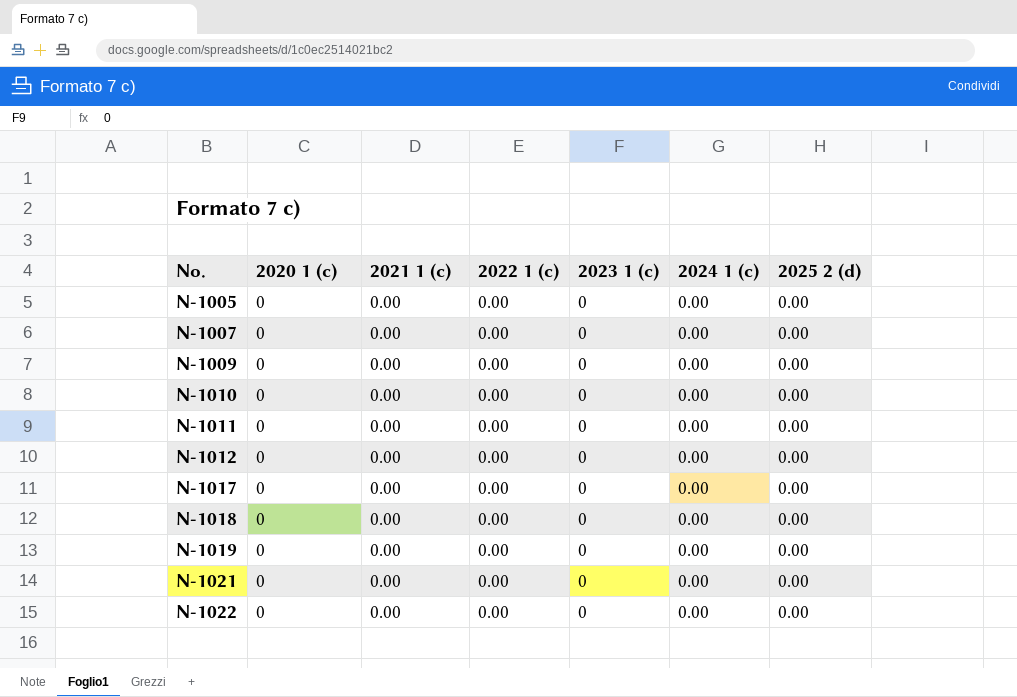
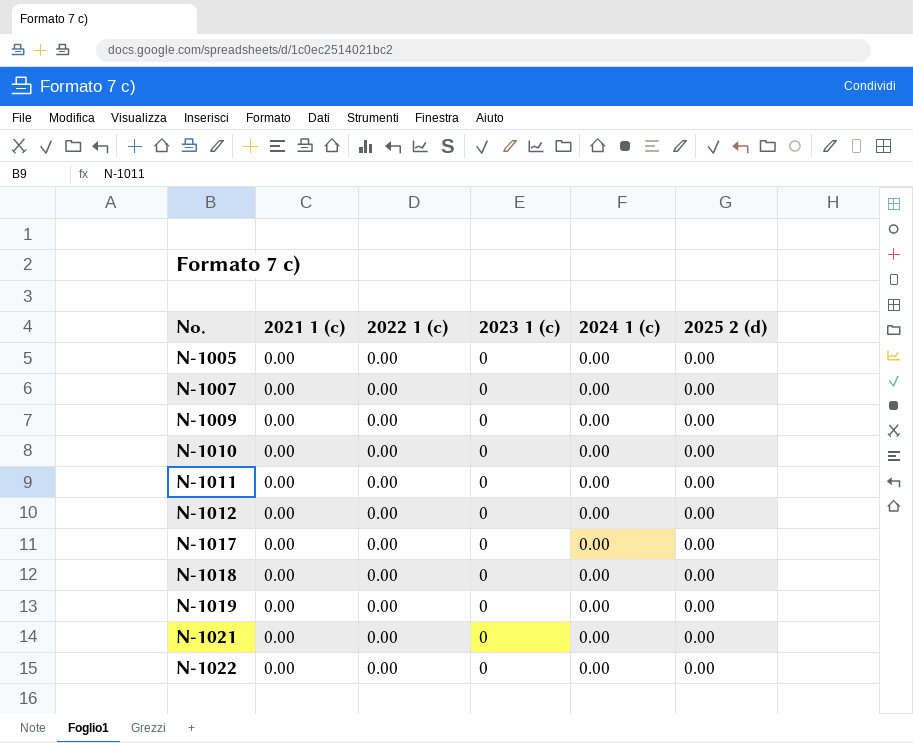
column 2020 1 (c) | position: 2 -> none

